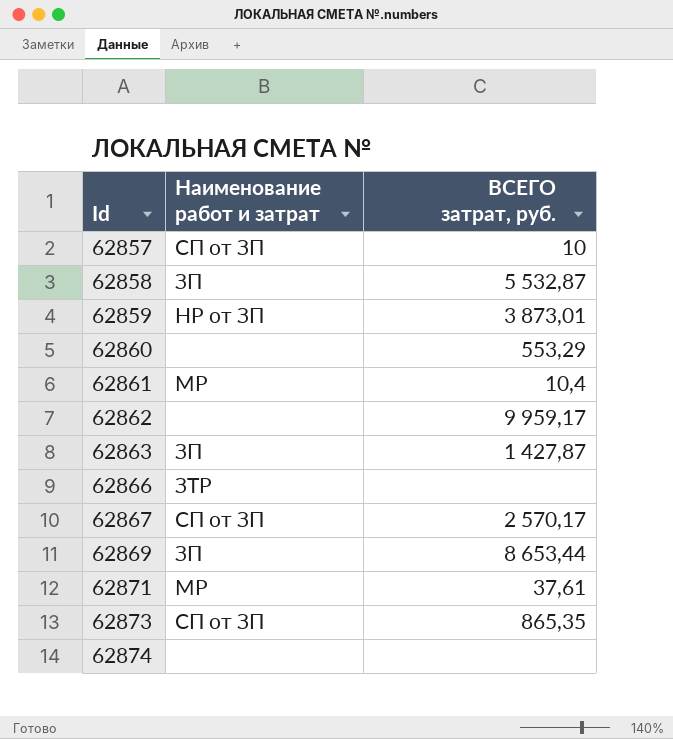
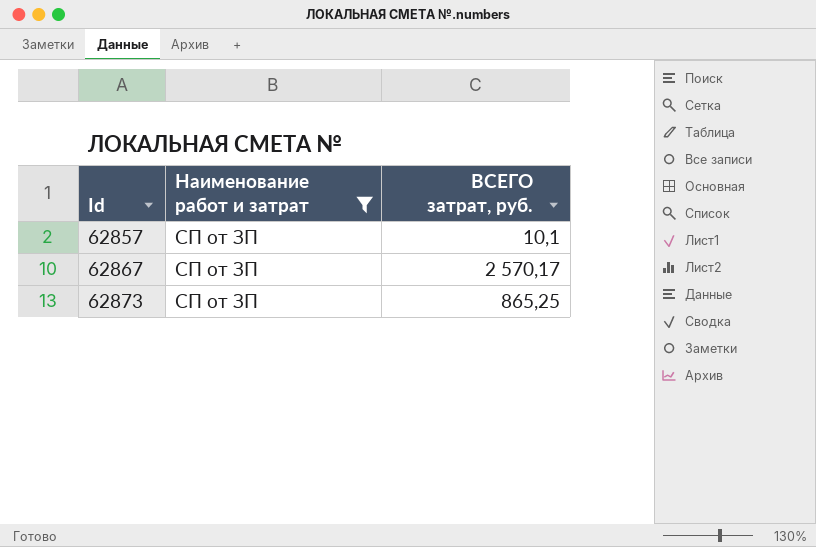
filter: none -> Наименование работ и затрат = СП от ЗП
62857 | ВСЕГО затрат, руб.: 10 -> 10,1
62873 | ВСЕГО затрат, руб.: 865,35 -> 865,25

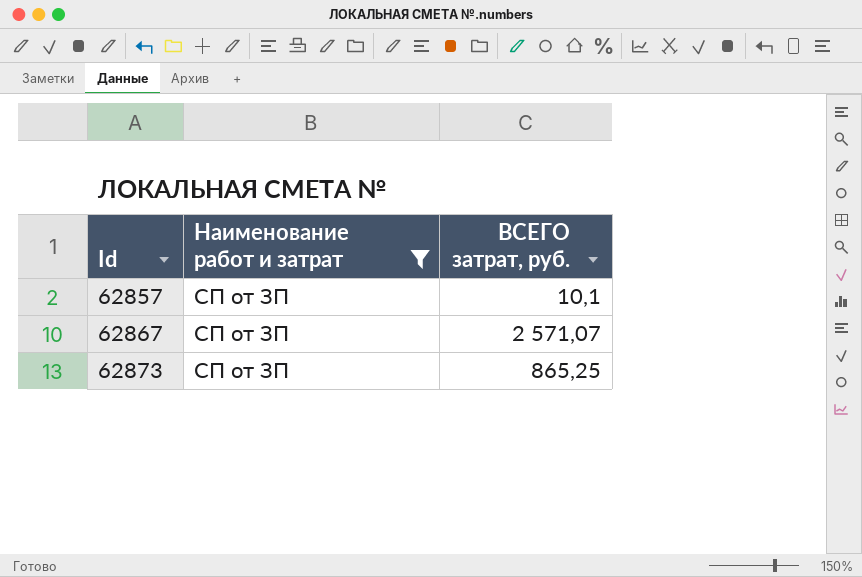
62867 | ВСЕГО затрат, руб.: 2 570,17 -> 2 571,07

